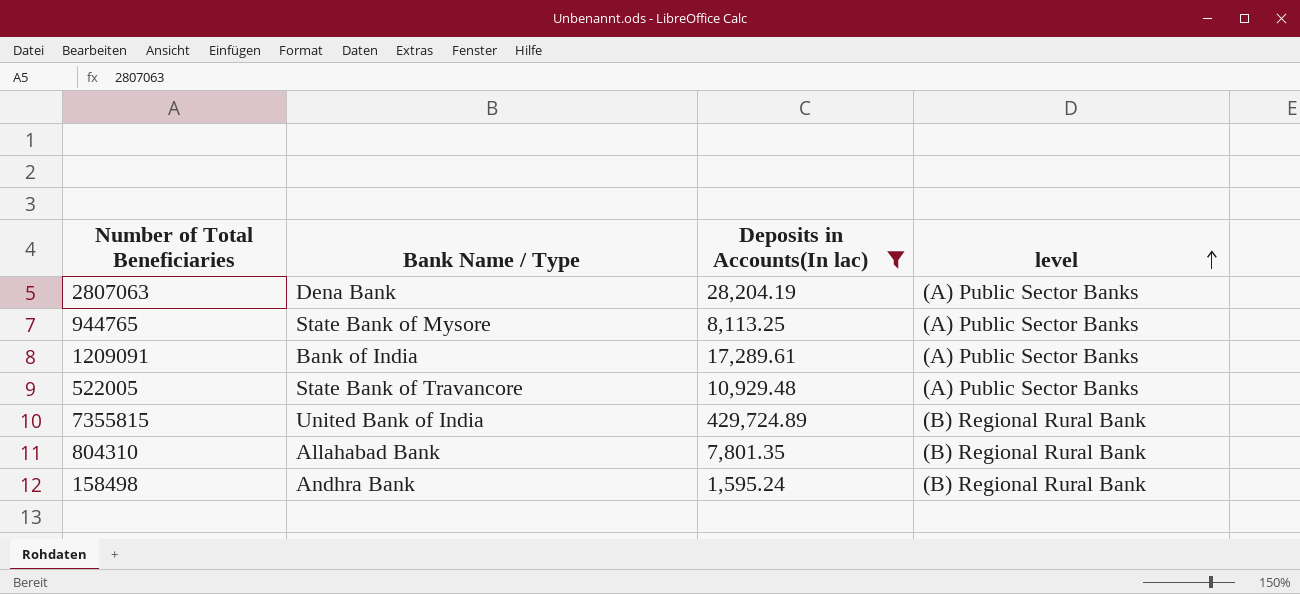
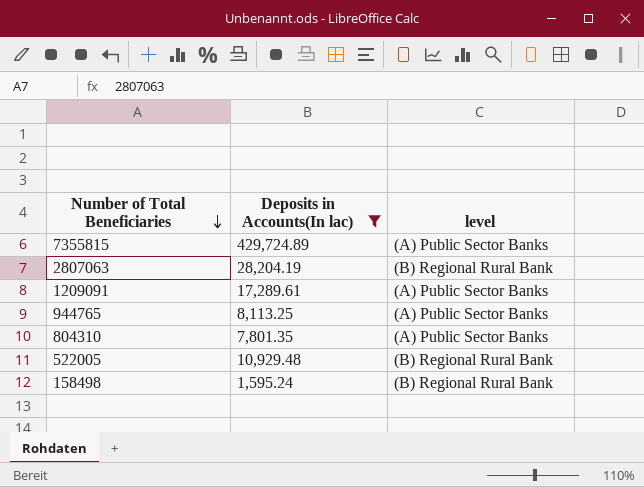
row order: level ascending -> Number of Total Beneficiaries descending
column Bank Name / Type | position: 2 -> none
7355815 | level: (B) Regional Rural Bank -> (A) Public Sector Banks
2807063 | level: (A) Public Sector Banks -> (B) Regional Rural Bank
804310 | level: (B) Regional Rural Bank -> (A) Public Sector Banks
522005 | level: (A) Public Sector Banks -> (B) Regional Rural Bank

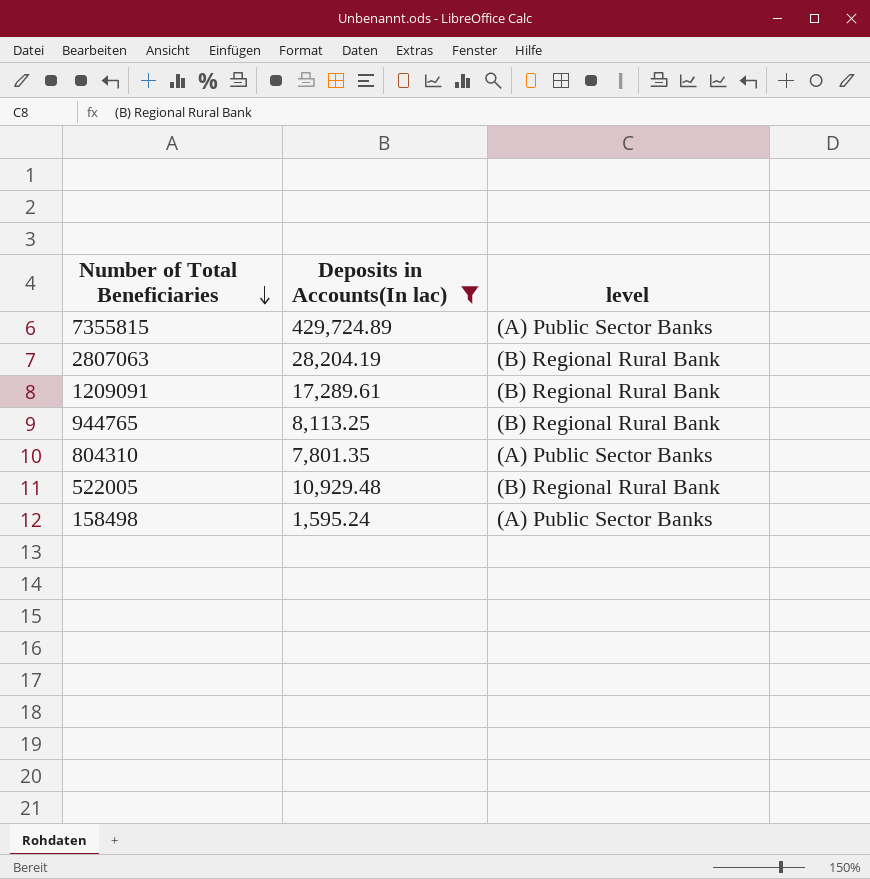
1209091 | level: (A) Public Sector Banks -> (B) Regional Rural Bank
944765 | level: (A) Public Sector Banks -> (B) Regional Rural Bank
158498 | level: (B) Regional Rural Bank -> (A) Public Sector Banks

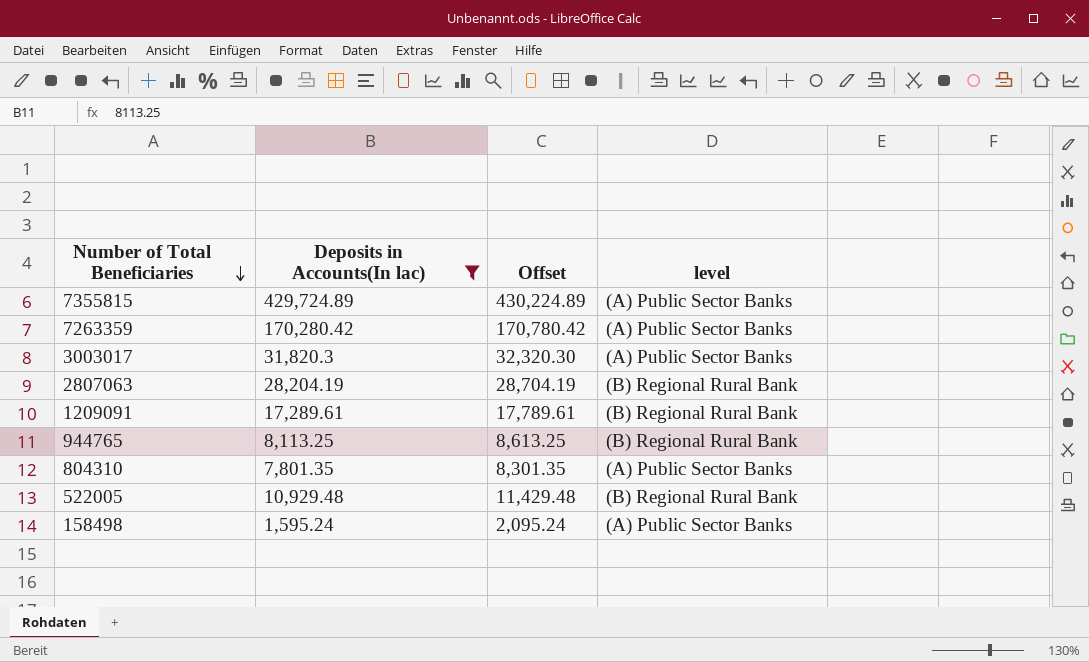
column Offset | formula: none -> [Deposits in Accounts(In lac)] + 500
row 7263359: none -> 170,280.42 | 170,780.42 | (A) Public Sector Banks
row 3003017: none -> 31,820.3 | 32,320.30 | (A) Public Sector Banks

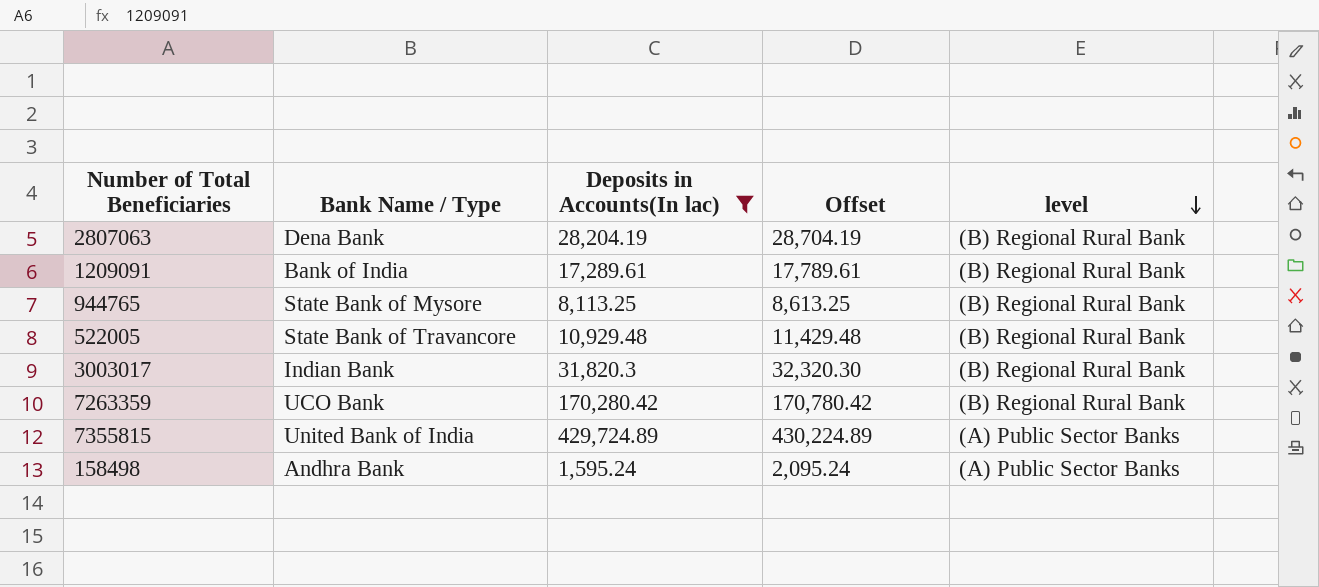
row order: Number of Total Beneficiaries descending -> level descending
column Bank Name / Type | position: none -> 2
row 804310: 7,801.35 | 8,301.35 | (A) Public Sector Banks -> none
3003017 | level: (A) Public Sector Banks -> (B) Regional Rural Bank
7263359 | level: (A) Public Sector Banks -> (B) Regional Rural Bank

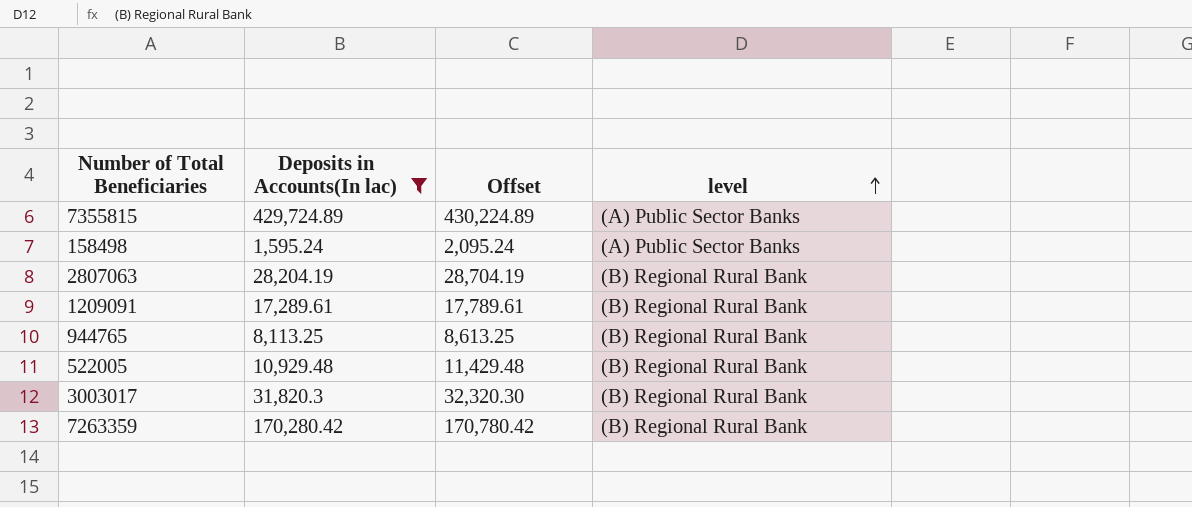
row order: level descending -> level ascending
column Bank Name / Type | position: 2 -> none

